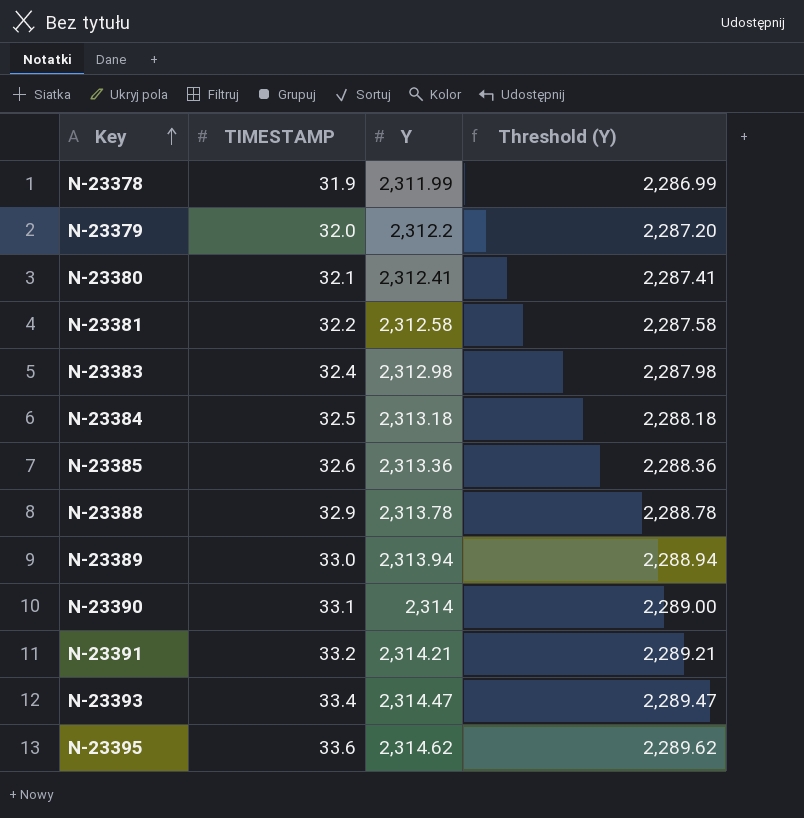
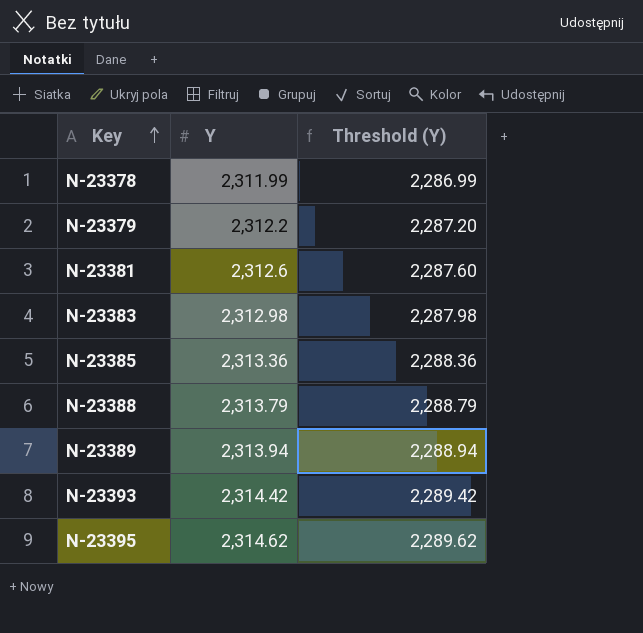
column TIMESTAMP | position: 2 -> none
row N-23380: 32.1 | 2,312.41 | 2,287.41 -> none
row N-23384: 32.5 | 2,313.18 | 2,288.18 -> none
row N-23390: 33.1 | 2,314 | 2,289.00 -> none
row N-23391: 33.2 | 2,314.21 | 2,289.21 -> none
N-23381 | Y: 2,312.58 -> 2,312.6
N-23381 | Threshold (Y): 2,287.58 -> 2,287.60
N-23388 | Y: 2,313.78 -> 2,313.79
N-23388 | Threshold (Y): 2,288.78 -> 2,288.79
N-23393 | Y: 2,314.47 -> 2,314.42
N-23393 | Threshold (Y): 2,289.47 -> 2,289.42

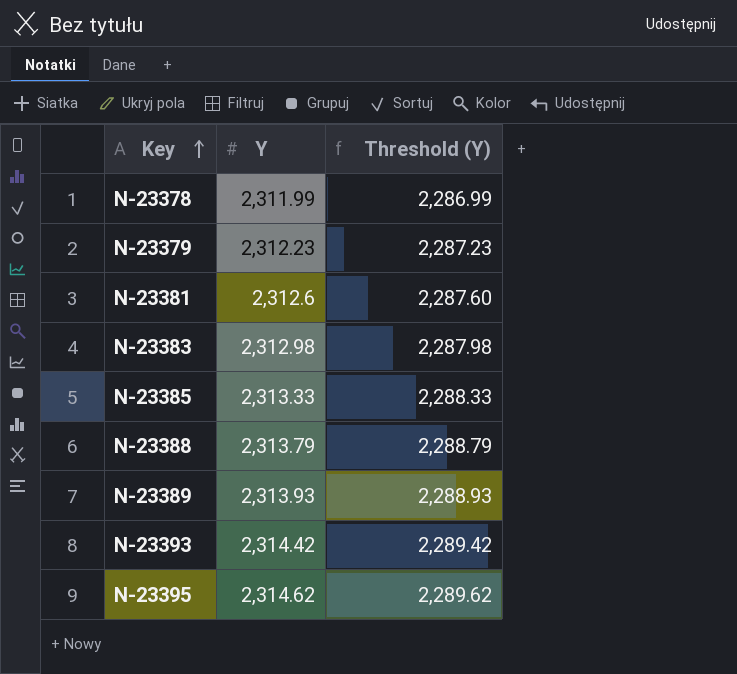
N-23379 | Y: 2,312.2 -> 2,312.23
N-23379 | Threshold (Y): 2,287.20 -> 2,287.23
N-23385 | Y: 2,313.36 -> 2,313.33
N-23385 | Threshold (Y): 2,288.36 -> 2,288.33
N-23389 | Y: 2,313.94 -> 2,313.93
N-23389 | Threshold (Y): 2,288.94 -> 2,288.93

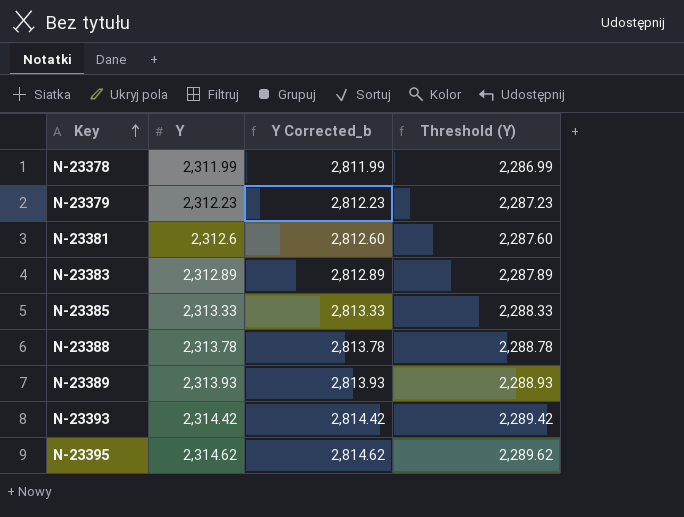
column Y Corrected_b | formula: none -> [Y] + 500
N-23383 | Y: 2,312.98 -> 2,312.89
N-23383 | Threshold (Y): 2,287.98 -> 2,287.89
N-23388 | Y: 2,313.79 -> 2,313.78
N-23388 | Threshold (Y): 2,288.79 -> 2,288.78

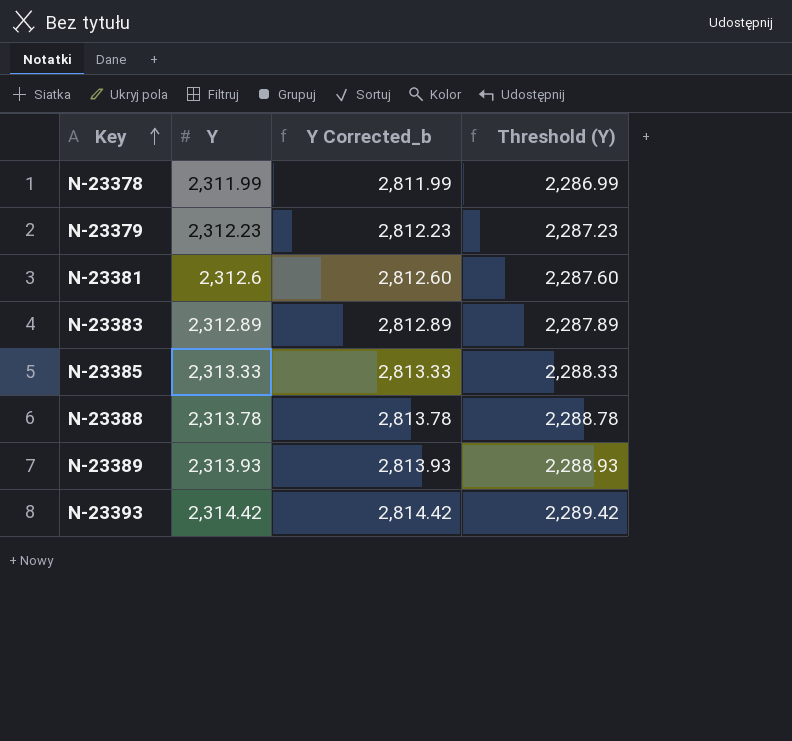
row N-23395: 2,314.62 | 2,814.62 | 2,289.62 -> none

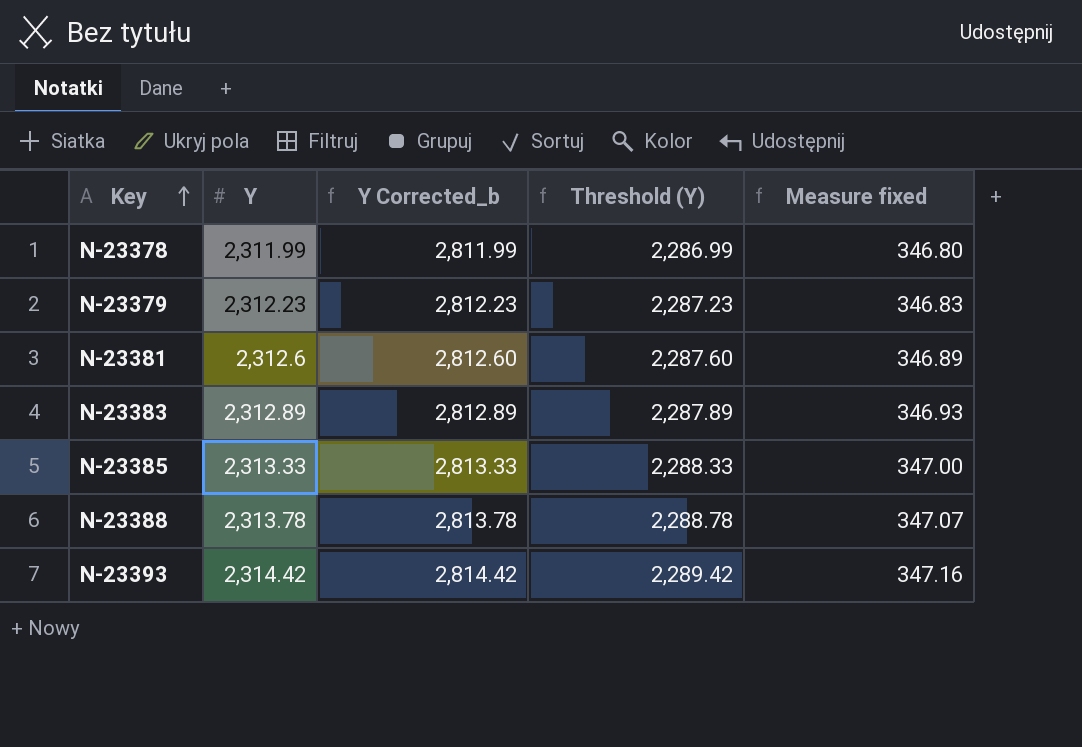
column Measure fixed | formula: none -> [Y] * 0.15
row N-23389: 2,313.93 | 2,813.93 | 2,288.93 -> none

